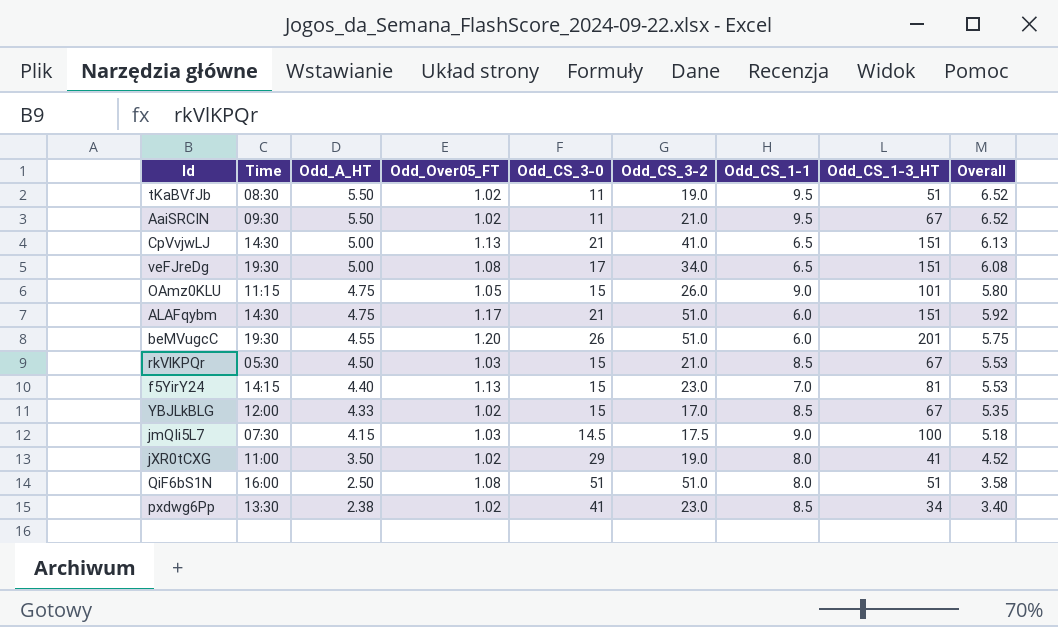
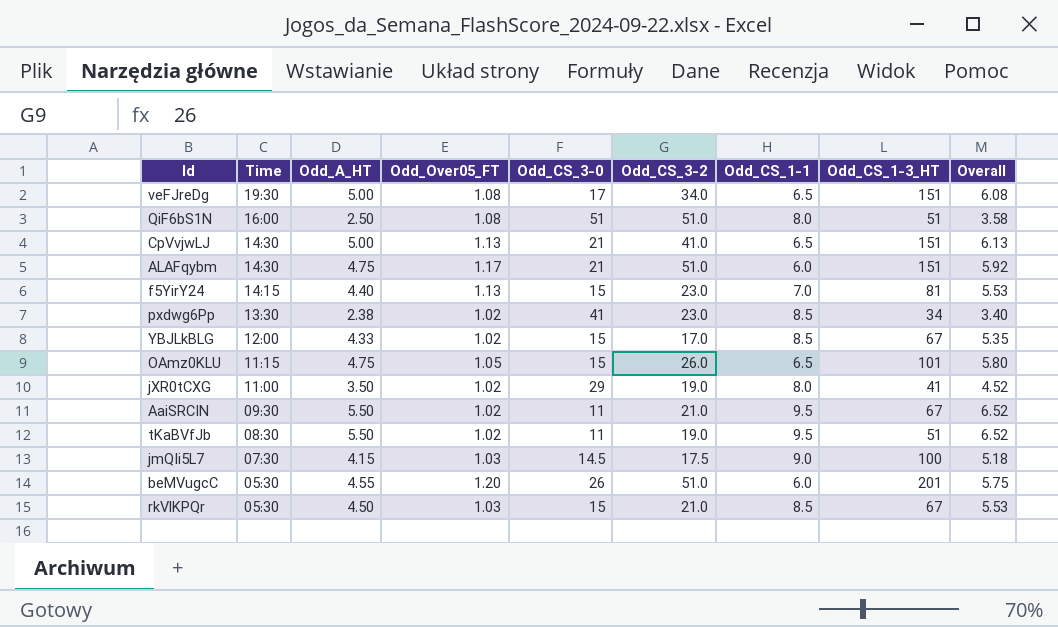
row order: Odd_A_HT descending -> Time descending
OAmz0KLU | Odd_CS_1-1: 9.0 -> 6.5
beMVugcC | Time: 19:30 -> 05:30

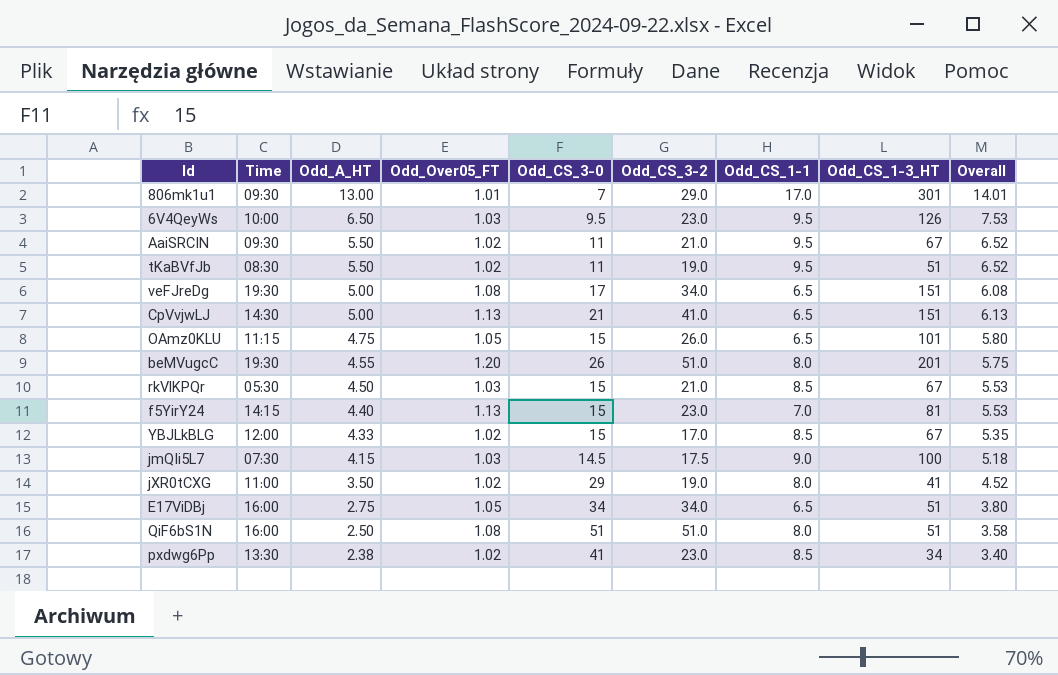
row order: Time descending -> Odd_A_HT descending
row ALAFqybm: 14:30 | 4.75 | 1.17 | 21 | 51.0 | 6.0 | 151 | 5.92 -> none
row 806mk1u1: none -> 09:30 | 13.00 | 1.01 | 7 | 29.0 | 17.0 | 301 | 14.01
row 6V4QeyWs: none -> 10:00 | 6.50 | 1.03 | 9.5 | 23.0 | 9.5 | 126 | 7.53
beMVugcC | Time: 05:30 -> 19:30
beMVugcC | Odd_CS_1-1: 6.0 -> 8.0
row E17ViDBj: none -> 16:00 | 2.75 | 1.05 | 34 | 34.0 | 6.5 | 51 | 3.80

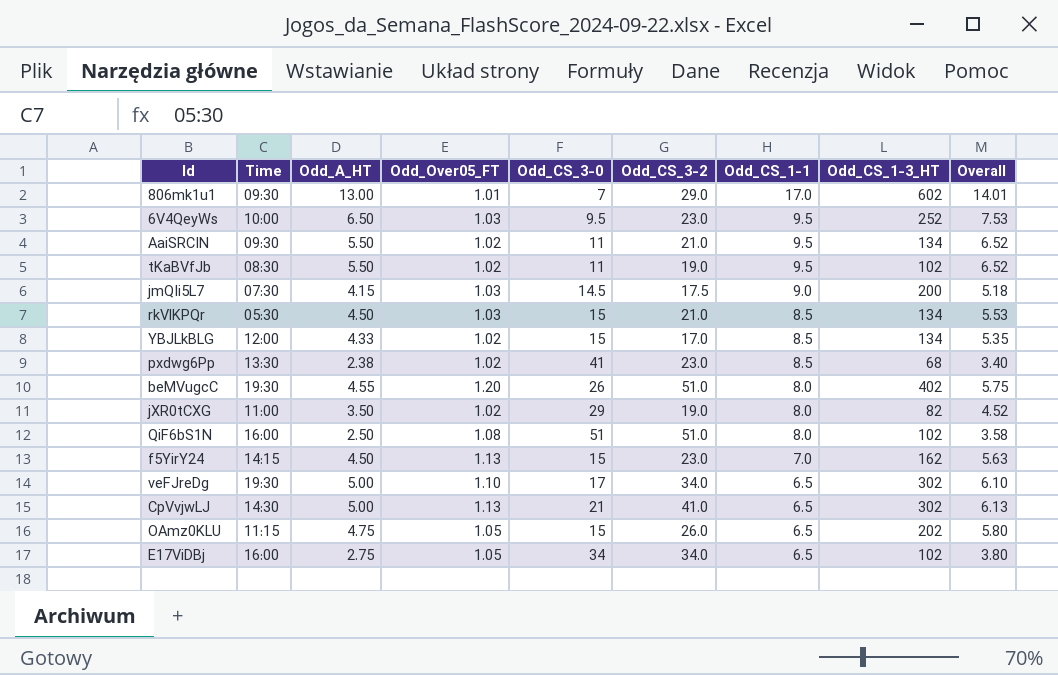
row order: Odd_A_HT descending -> Odd_CS_1-1 descending
806mk1u1 | Odd_CS_1-3_HT: 301 -> 602
6V4QeyWs | Odd_CS_1-3_HT: 126 -> 252
AaiSRCIN | Odd_CS_1-3_HT: 67 -> 134
tKaBVfJb | Odd_CS_1-3_HT: 51 -> 102
jmQIi5L7 | Odd_CS_1-3_HT: 100 -> 200
rkVlKPQr | Odd_CS_1-3_HT: 67 -> 134
YBJLkBLG | Odd_CS_1-3_HT: 67 -> 134
pxdwg6Pp | Odd_CS_1-3_HT: 34 -> 68
beMVugcC | Odd_CS_1-3_HT: 201 -> 402
jXR0tCXG | Odd_CS_1-3_HT: 41 -> 82
QiF6bS1N | Odd_CS_1-3_HT: 51 -> 102
f5YirY24 | Odd_A_HT: 4.40 -> 4.50
f5YirY24 | Odd_CS_1-3_HT: 81 -> 162
f5YirY24 | Overall: 5.53 -> 5.63
veFJreDg | Odd_Over05_FT: 1.08 -> 1.10
veFJreDg | Odd_CS_1-3_HT: 151 -> 302
veFJreDg | Overall: 6.08 -> 6.10
CpVvjwLJ | Odd_CS_1-3_HT: 151 -> 302
OAmz0KLU | Odd_CS_1-3_HT: 101 -> 202
E17ViDBj | Odd_CS_1-3_HT: 51 -> 102

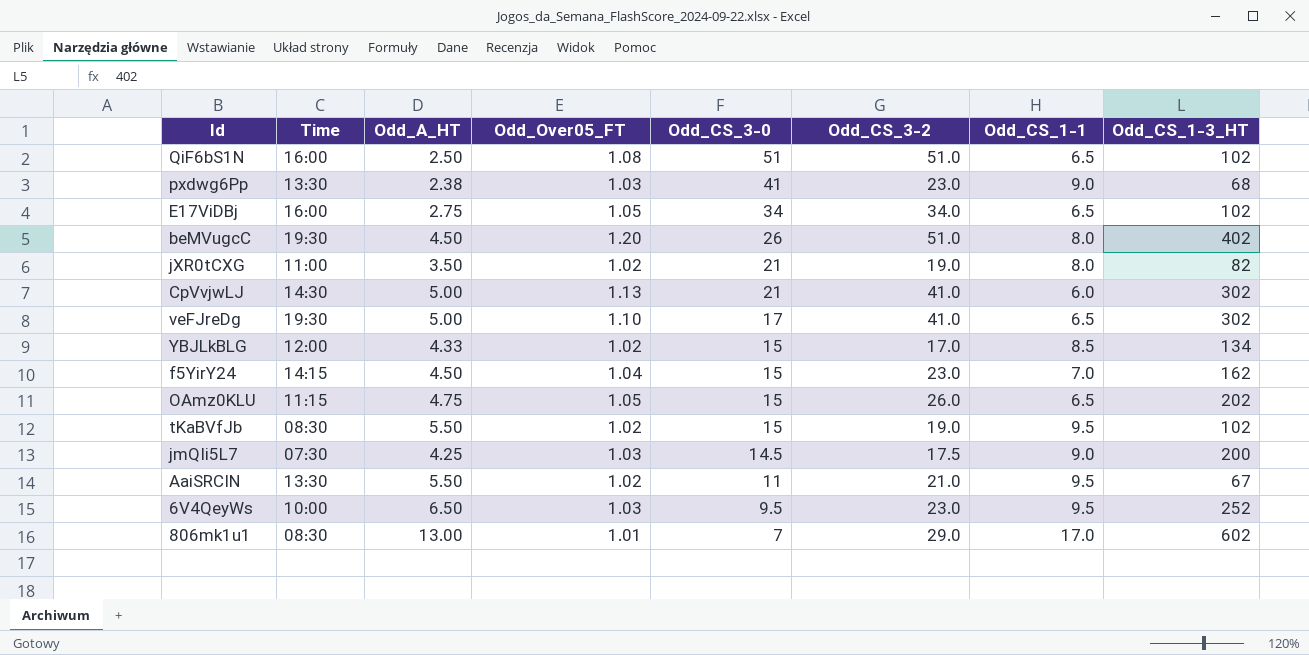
row order: Odd_CS_1-1 descending -> Odd_CS_3-0 descending
column Overall | formula: [Odd_A_HT] + [Odd_Over05_FT] -> none
row rkVlKPQr: 05:30 | 4.50 | 1.03 | 15 | 21.0 | 8.5 | 134 | 5.53 -> none
QiF6bS1N | Odd_CS_1-1: 8.0 -> 6.5
pxdwg6Pp | Odd_Over05_FT: 1.02 -> 1.03
pxdwg6Pp | Odd_CS_1-1: 8.5 -> 9.0
beMVugcC | Odd_A_HT: 4.55 -> 4.50
jXR0tCXG | Odd_CS_3-0: 29 -> 21
CpVvjwLJ | Odd_CS_1-1: 6.5 -> 6.0
veFJreDg | Odd_CS_3-2: 34.0 -> 41.0
f5YirY24 | Odd_Over05_FT: 1.13 -> 1.04
tKaBVfJb | Odd_CS_3-0: 11 -> 15
jmQIi5L7 | Odd_A_HT: 4.15 -> 4.25
AaiSRCIN | Time: 09:30 -> 13:30
AaiSRCIN | Odd_CS_1-3_HT: 134 -> 67
806mk1u1 | Time: 09:30 -> 08:30

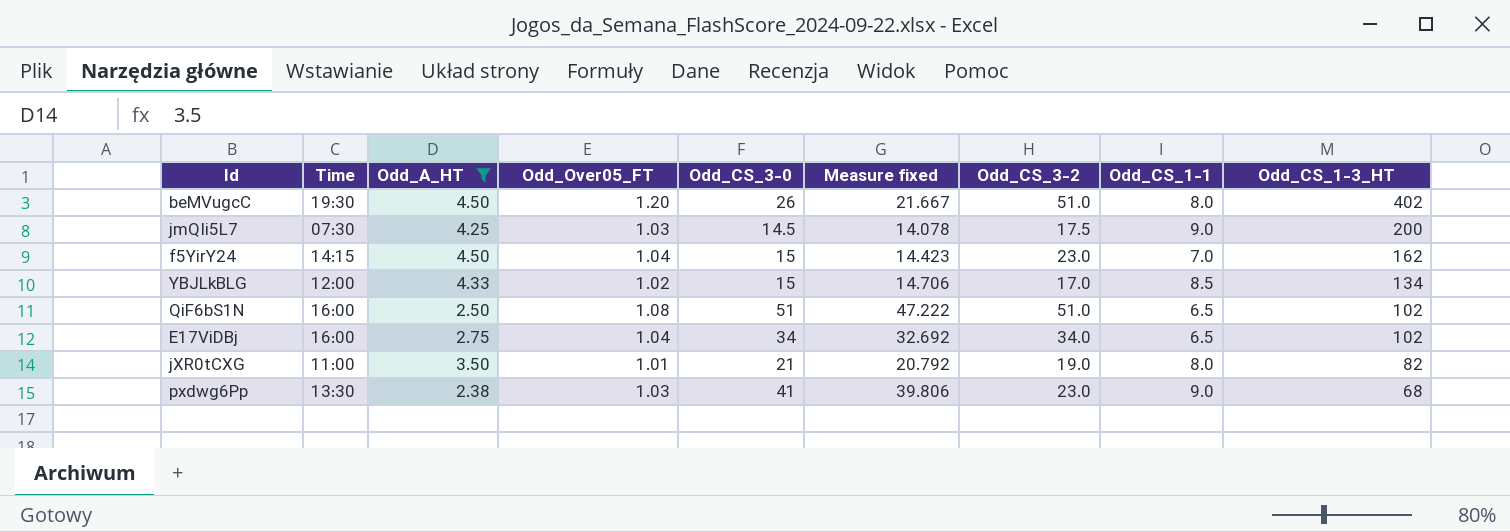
filter: none -> Odd_A_HT <= 4.50
row order: Odd_CS_3-0 descending -> Odd_CS_1-3_HT descending
column Measure fixed | formula: none -> [Odd_CS_3-0] / [Odd_Over05_FT]
E17ViDBj | Odd_Over05_FT: 1.05 -> 1.04
jXR0tCXG | Odd_Over05_FT: 1.02 -> 1.01

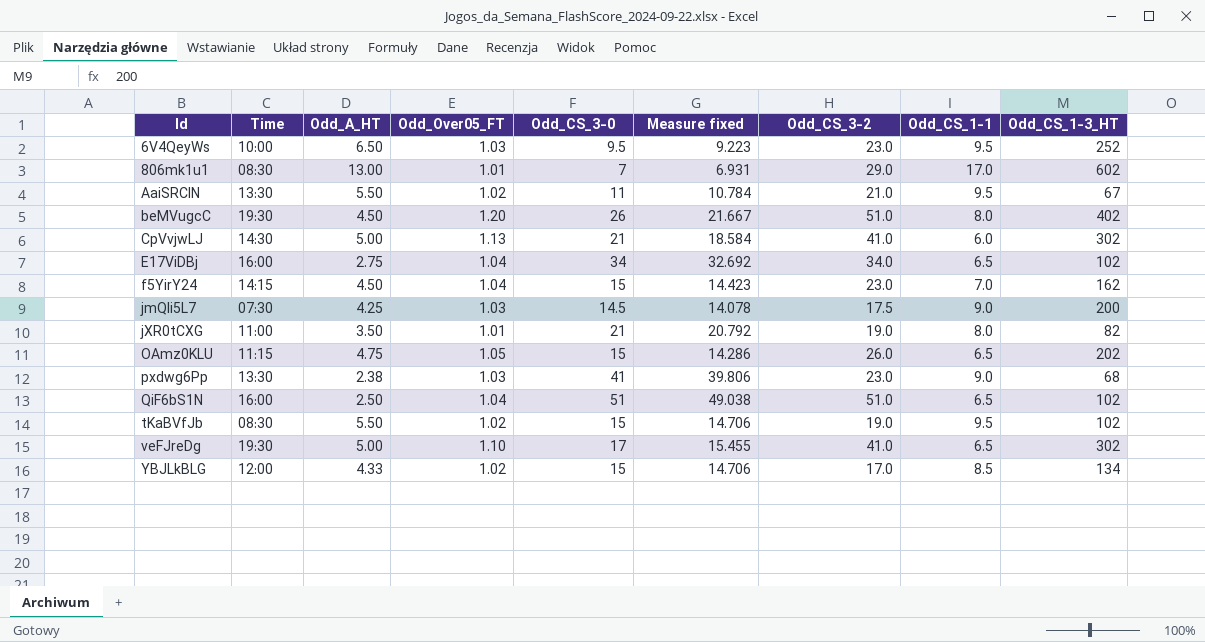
filter: Odd_A_HT <= 4.50 -> none
row order: Odd_CS_1-3_HT descending -> Id ascending
QiF6bS1N | Odd_Over05_FT: 1.08 -> 1.04
QiF6bS1N | Measure fixed: 47.222 -> 49.038

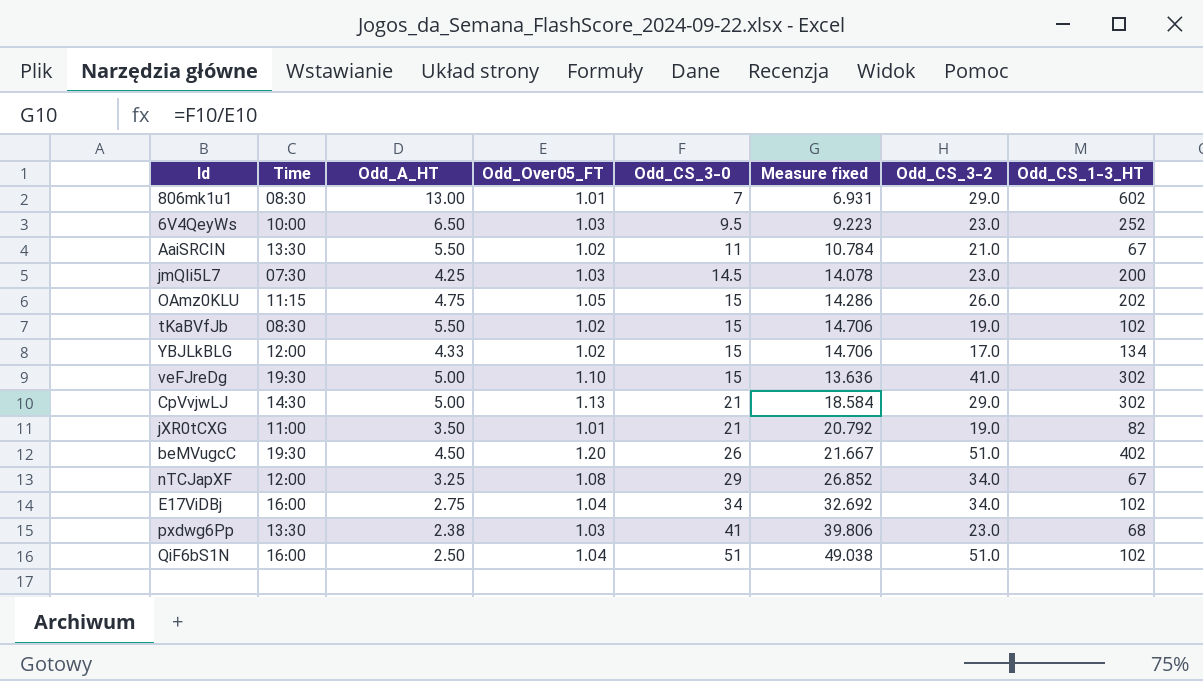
row order: Id ascending -> Odd_CS_3-0 ascending
column Odd_CS_1-1 | position: 8 -> none
row f5YirY24: 14:15 | 4.50 | 1.04 | 15 | 14.423 | 23.0 | 7.0 | 162 -> none
jmQIi5L7 | Odd_CS_3-2: 17.5 -> 23.0
veFJreDg | Odd_CS_3-0: 17 -> 15
veFJreDg | Measure fixed: 15.455 -> 13.636
CpVvjwLJ | Odd_CS_3-2: 41.0 -> 29.0
row nTCJapXF: none -> 12:00 | 3.25 | 1.08 | 29 | 26.852 | 34.0 | 67

